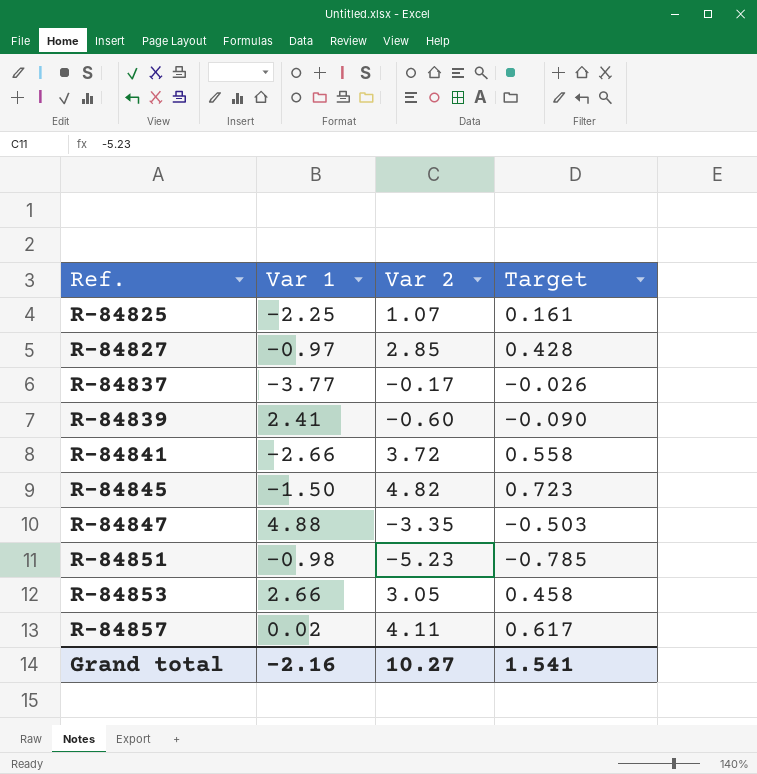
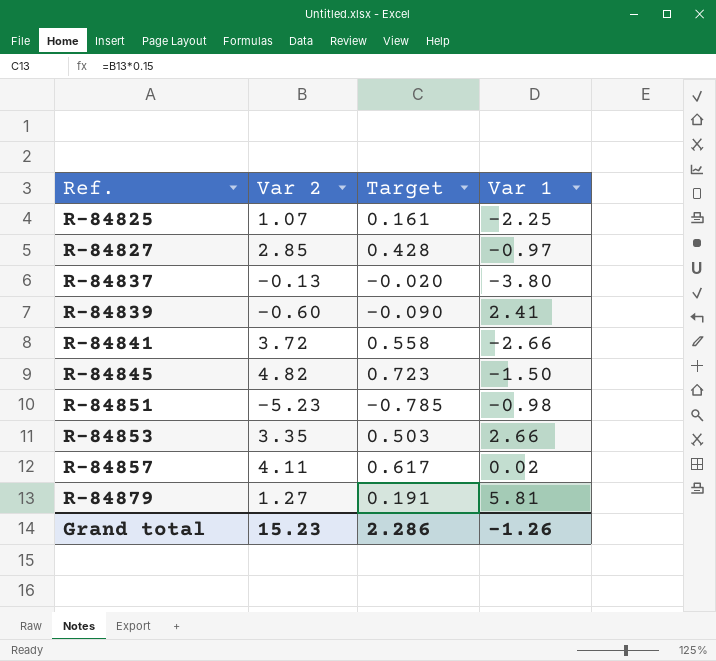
column Var 1 | position: 2 -> 4
row R-84847: 4.88 | -3.35 | -0.503 -> none
R-84837 | Var 2: -0.17 -> -0.13
R-84837 | Target: -0.026 -> -0.020
R-84837 | Var 1: -3.77 -> -3.80
R-84853 | Var 2: 3.05 -> 3.35
R-84853 | Target: 0.458 -> 0.503
row R-84879: none -> 1.27 | 0.191 | 5.81
Grand total | Var 2: 10.27 -> 15.23
Grand total | Target: 1.541 -> 2.286
Grand total | Var 1: -2.16 -> -1.26

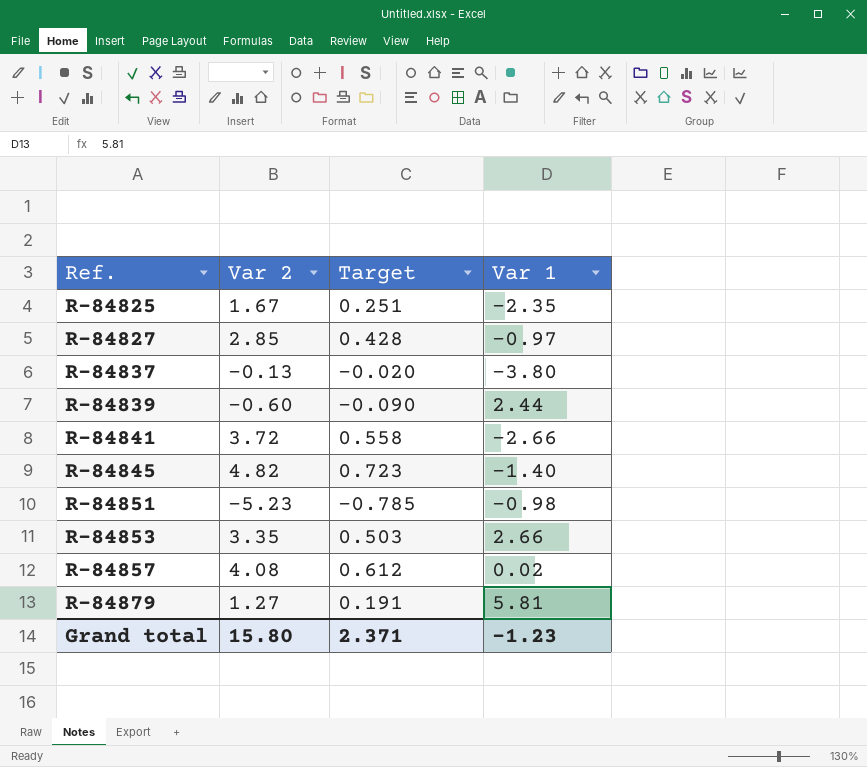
R-84825 | Var 2: 1.07 -> 1.67
R-84825 | Target: 0.161 -> 0.251
R-84825 | Var 1: -2.25 -> -2.35
R-84839 | Var 1: 2.41 -> 2.44
R-84845 | Var 1: -1.50 -> -1.40
R-84857 | Var 2: 4.11 -> 4.08
R-84857 | Target: 0.617 -> 0.612
Grand total | Var 2: 15.23 -> 15.80
Grand total | Target: 2.286 -> 2.371
Grand total | Var 1: -1.26 -> -1.23

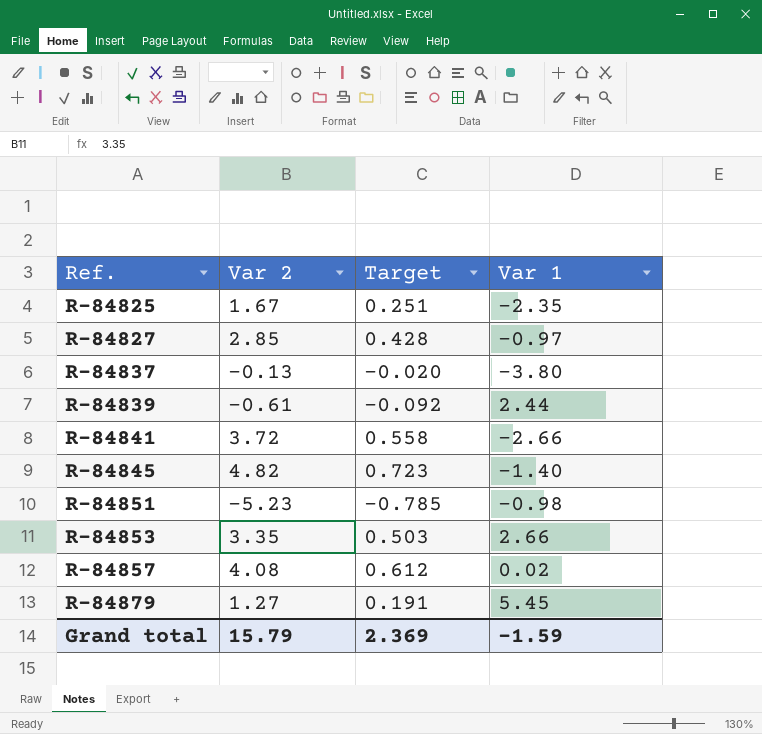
R-84839 | Var 2: -0.60 -> -0.61
R-84839 | Target: -0.090 -> -0.092
R-84879 | Var 1: 5.81 -> 5.45
Grand total | Var 2: 15.80 -> 15.79
Grand total | Target: 2.371 -> 2.369
Grand total | Var 1: -1.23 -> -1.59

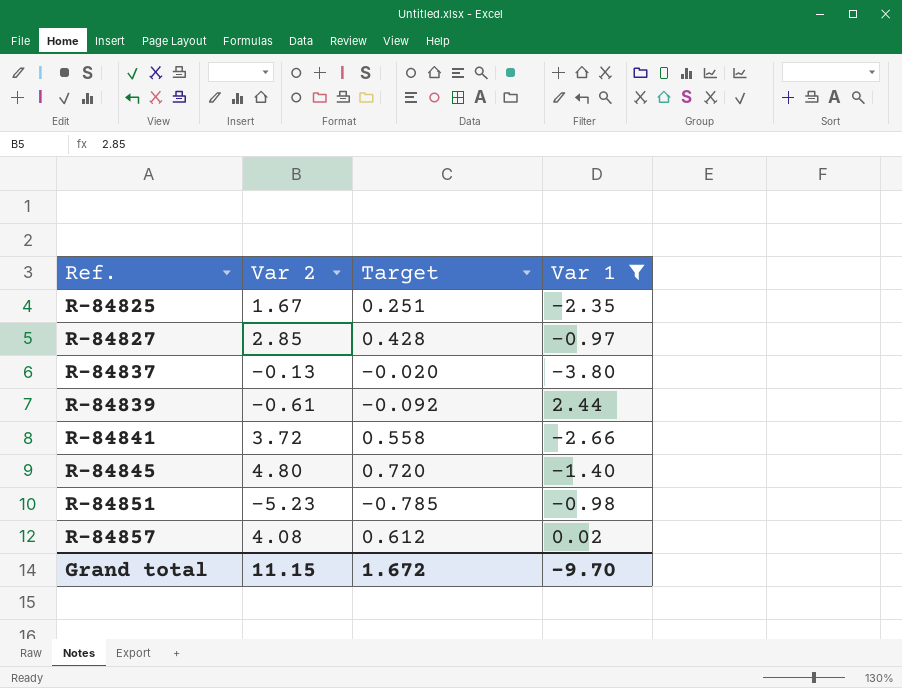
filter: none -> Var 1 <= 2.44
R-84845 | Var 2: 4.82 -> 4.80
R-84845 | Target: 0.723 -> 0.720
Grand total | Var 2: 15.79 -> 11.15
Grand total | Target: 2.369 -> 1.672
Grand total | Var 1: -1.59 -> -9.70

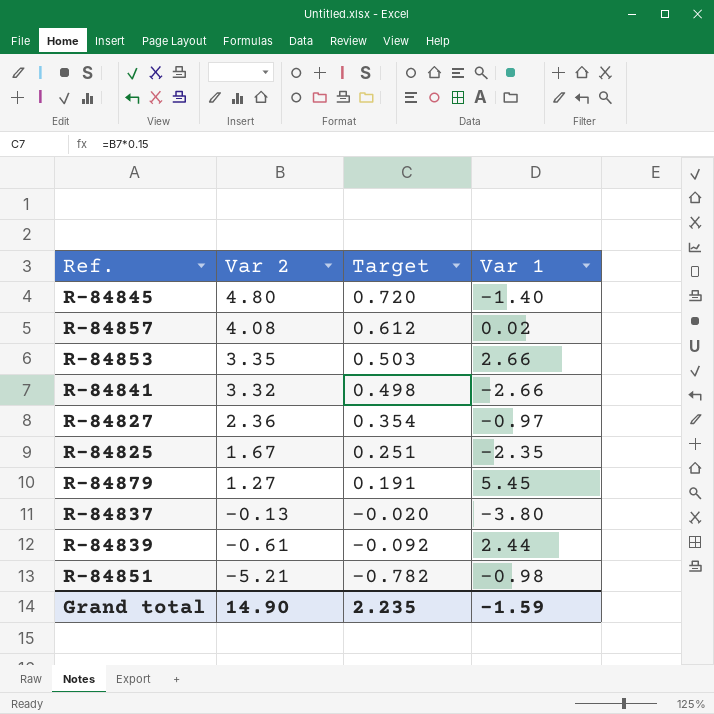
filter: Var 1 <= 2.44 -> none
row order: Ref. ascending -> Var 2 descending
R-84841 | Var 2: 3.72 -> 3.32
R-84841 | Target: 0.558 -> 0.498
R-84827 | Var 2: 2.85 -> 2.36
R-84827 | Target: 0.428 -> 0.354
R-84851 | Var 2: -5.23 -> -5.21
R-84851 | Target: -0.785 -> -0.782
Grand total | Var 2: 11.15 -> 14.90
Grand total | Target: 1.672 -> 2.235
Grand total | Var 1: -9.70 -> -1.59

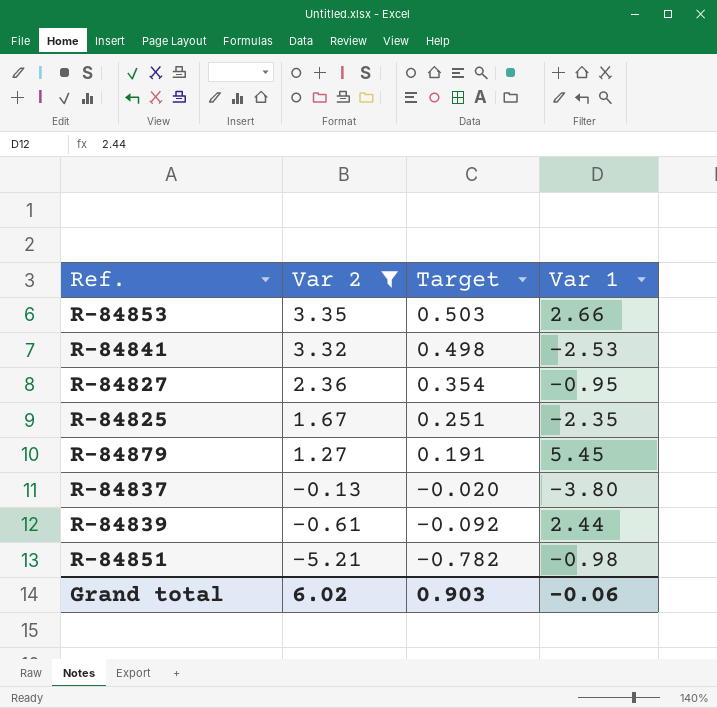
filter: none -> Var 2 <= 3.35
R-84841 | Var 1: -2.66 -> -2.53
R-84827 | Var 1: -0.97 -> -0.95
Grand total | Var 2: 14.90 -> 6.02
Grand total | Target: 2.235 -> 0.903
Grand total | Var 1: -1.59 -> -0.06

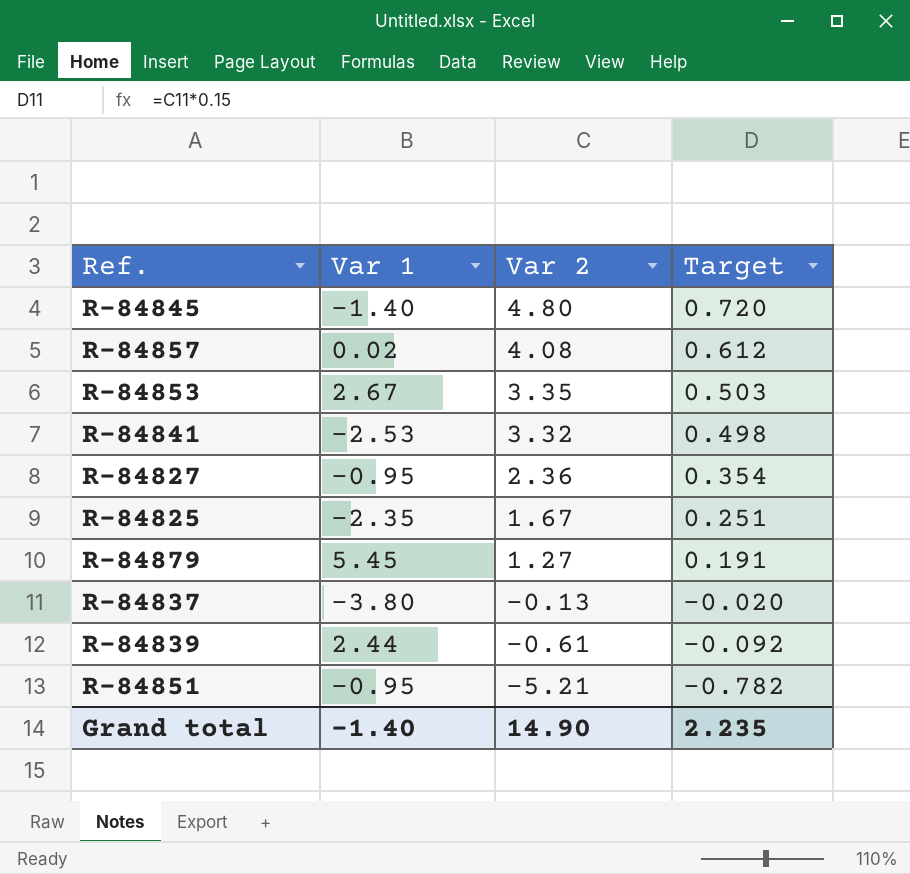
filter: Var 2 <= 3.35 -> none
column Var 1 | position: 4 -> 2
R-84853 | Var 1: 2.66 -> 2.67
R-84851 | Var 1: -0.98 -> -0.95
Grand total | Var 1: -0.06 -> -1.40
Grand total | Var 2: 6.02 -> 14.90
Grand total | Target: 0.903 -> 2.235

